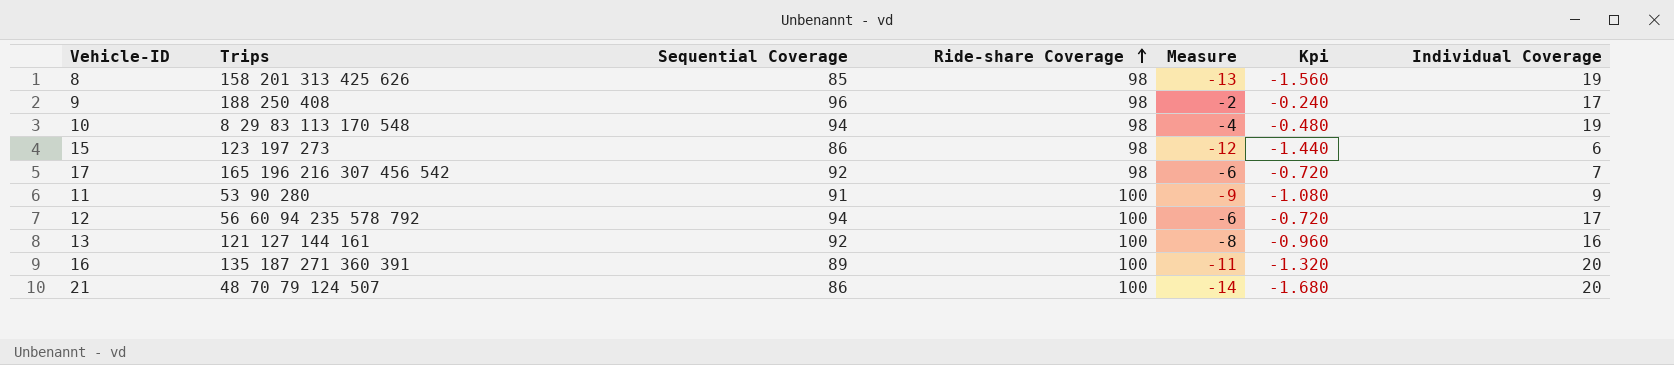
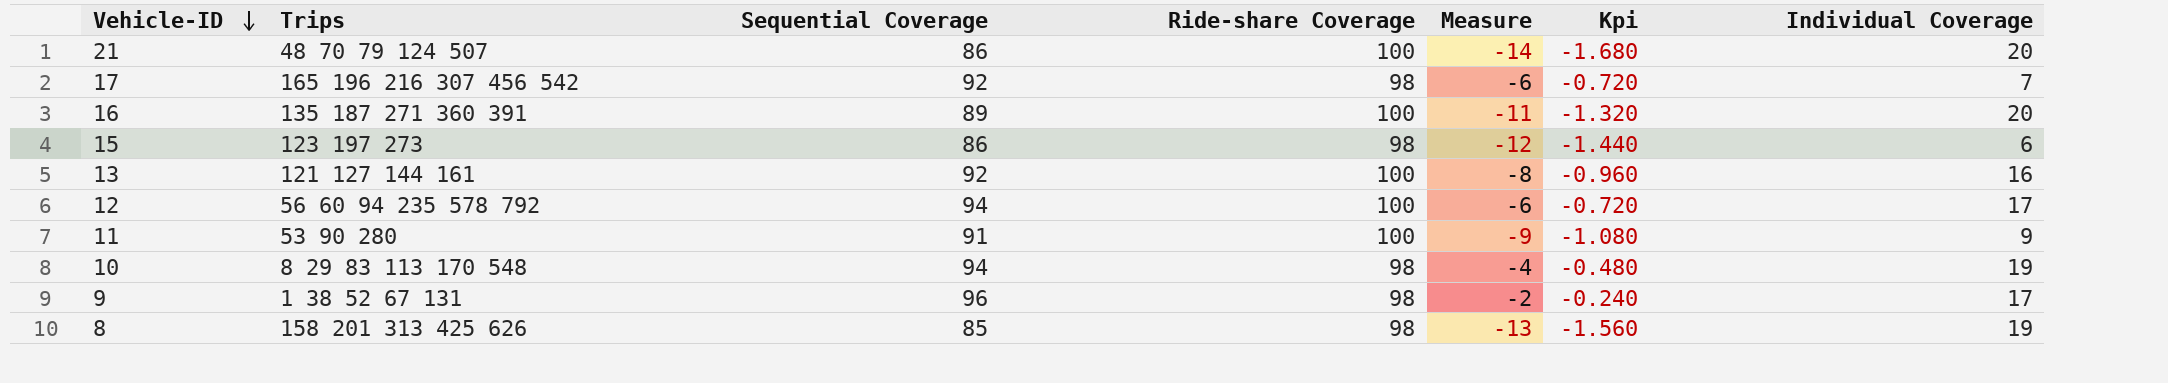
row order: Ride-share Coverage ascending -> Vehicle-ID descending
9 | Trips: 188 250 408 -> 1 38 52 67 131

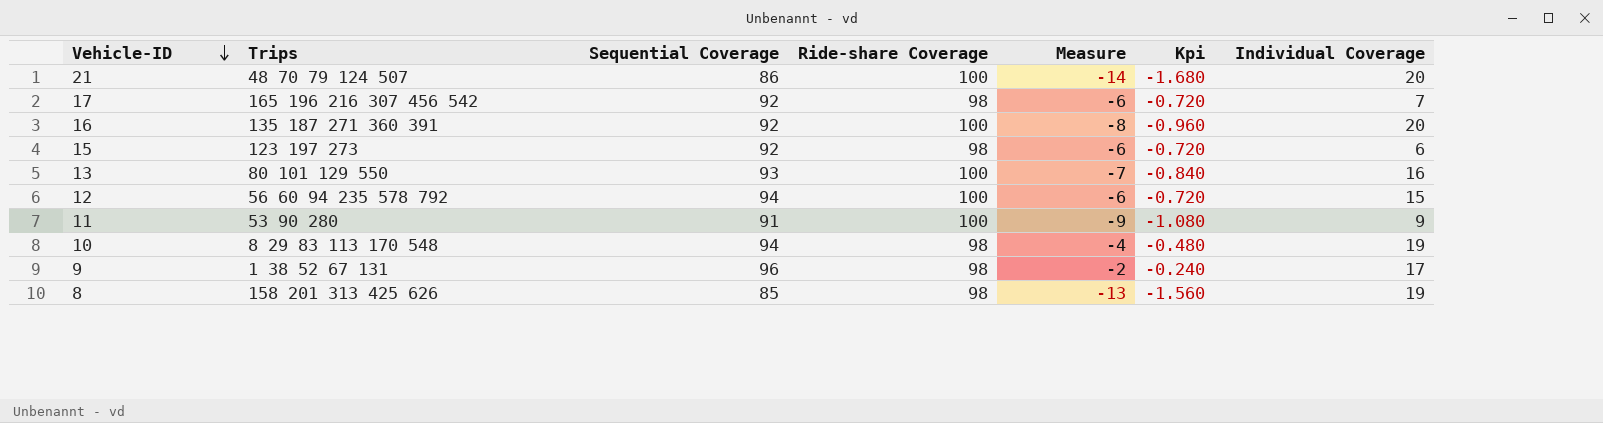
16 | Sequential Coverage: 89 -> 92
16 | Measure: -11 -> -8
16 | Kpi: -1.320 -> -0.960
15 | Sequential Coverage: 86 -> 92
15 | Measure: -12 -> -6
15 | Kpi: -1.440 -> -0.720
13 | Trips: 121 127 144 161 -> 80 101 129 550
13 | Sequential Coverage: 92 -> 93
13 | Measure: -8 -> -7
13 | Kpi: -0.960 -> -0.840
12 | Individual Coverage: 17 -> 15

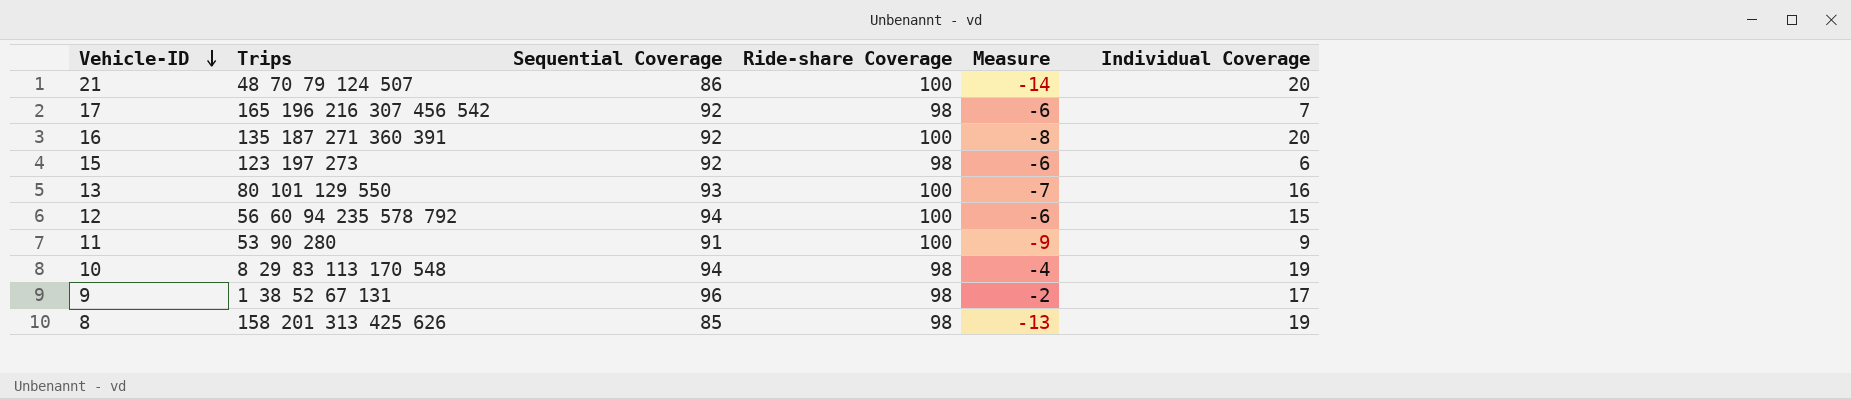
column Kpi | formula: [Measure] * 0.12 -> none

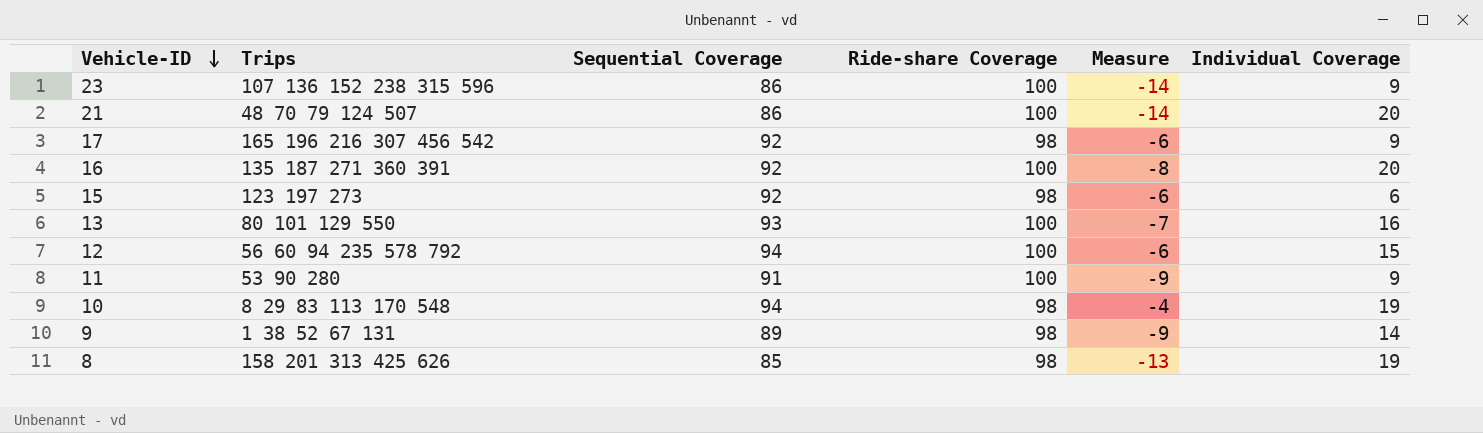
row 23: none -> 107 136 152 238 315 596 | 86 | 100 | -14 | 9
17 | Individual Coverage: 7 -> 9
9 | Sequential Coverage: 96 -> 89
9 | Measure: -2 -> -9
9 | Individual Coverage: 17 -> 14

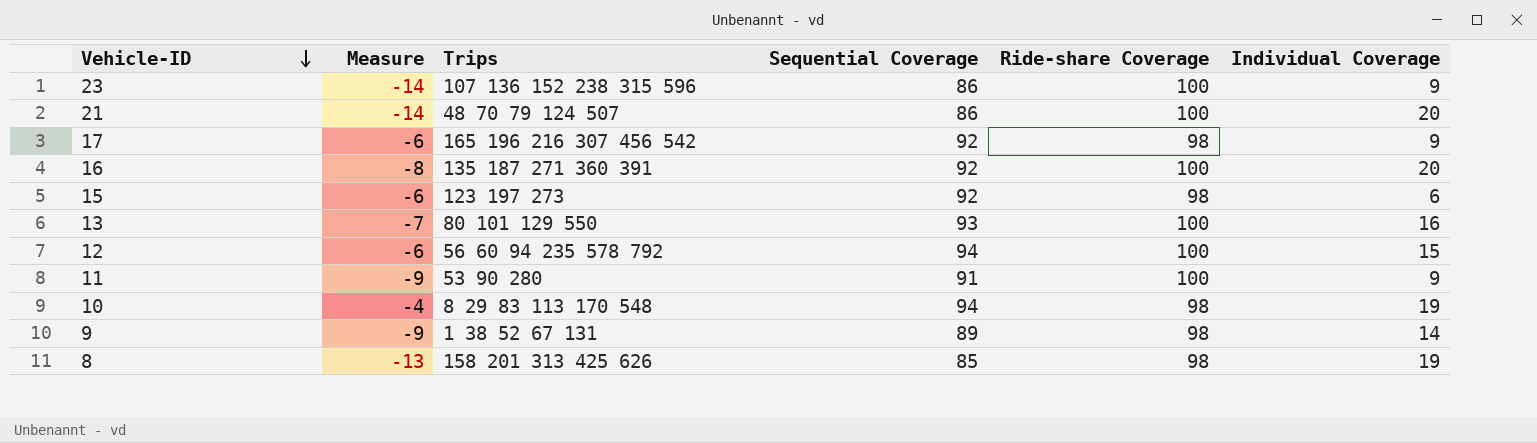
column Measure | position: 5 -> 2

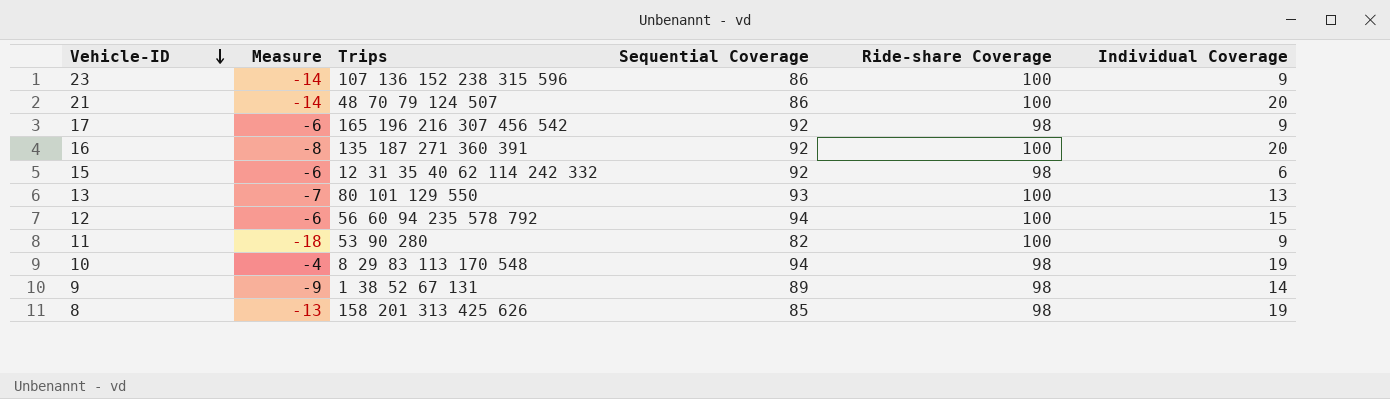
15 | Trips: 123 197 273 -> 12 31 35 40 62 114 242 332
13 | Individual Coverage: 16 -> 13
11 | Measure: -9 -> -18
11 | Sequential Coverage: 91 -> 82

